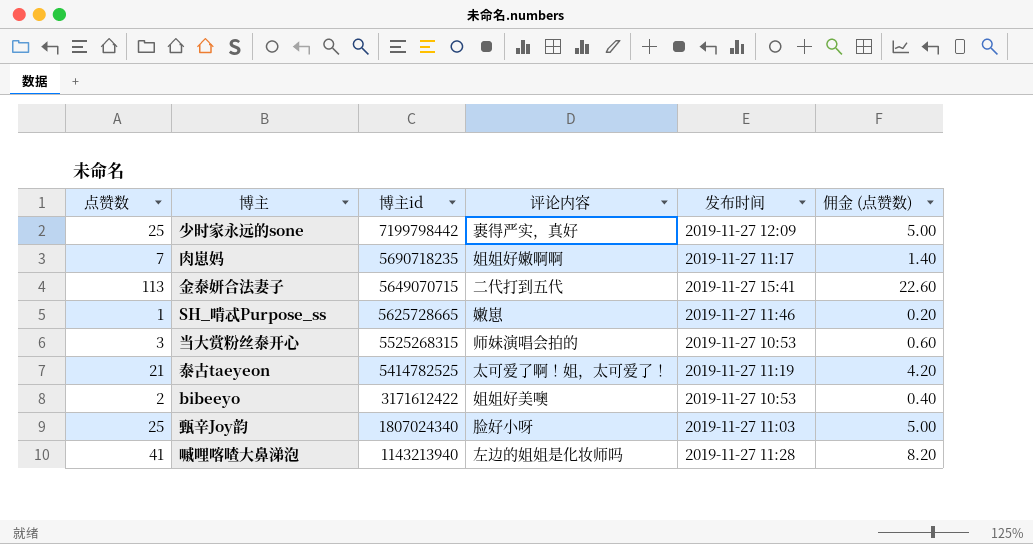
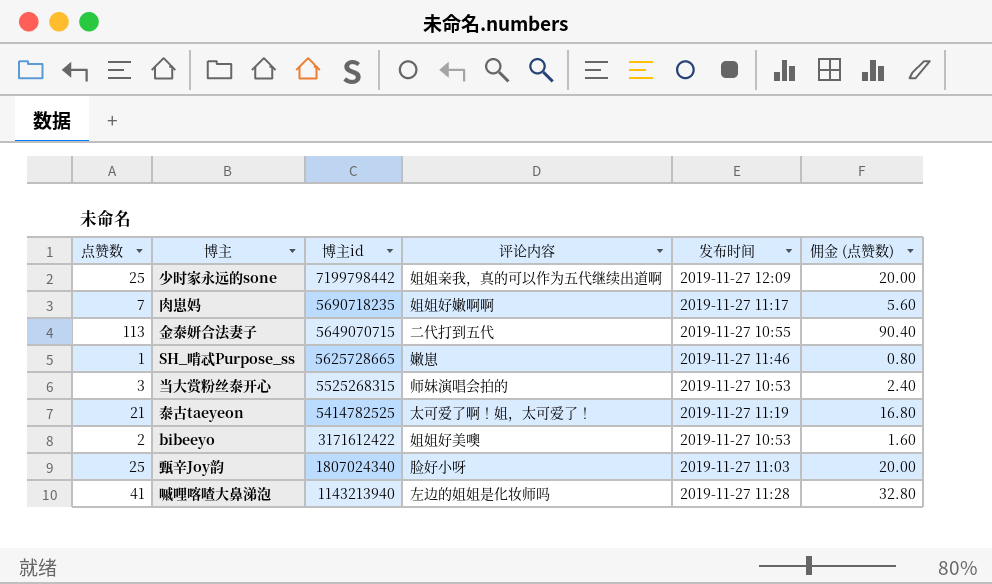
column 佣金 (点赞数) | formula: [点赞数] * 0.2 -> [点赞数] * 0.8
少时家永远的sone | 评论内容: 裹得严实，真好 -> 姐姐亲我，真的可以作为五代继续出道啊
金泰妍合法妻子 | 发布时间: 2019-11-27 15:41 -> 2019-11-27 10:55

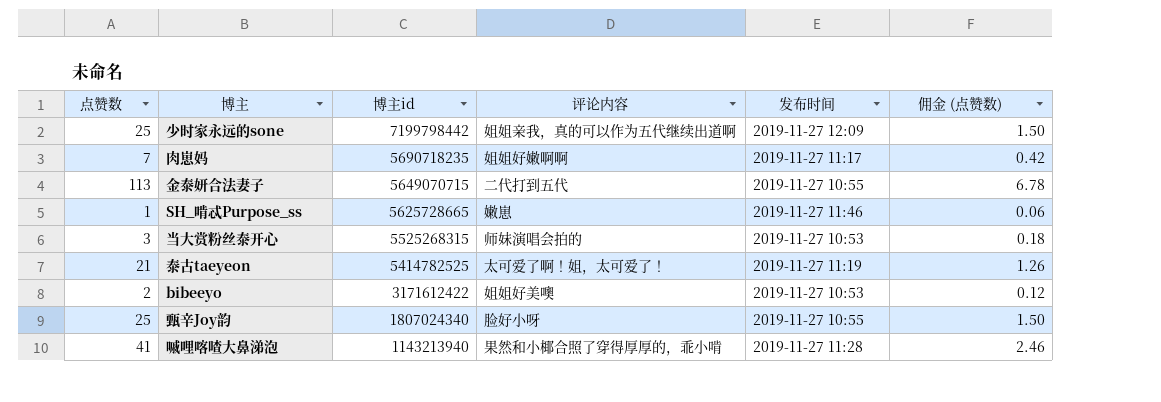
column 佣金 (点赞数) | formula: [点赞数] * 0.8 -> [点赞数] * 0.06
甄辛Joy韵 | 发布时间: 2019-11-27 11:03 -> 2019-11-27 10:55
嘁哩喀喳大鼻涕泡 | 评论内容: 左边的姐姐是化妆师吗 -> 果然和小椰合照了穿得厚厚的，乖小啃

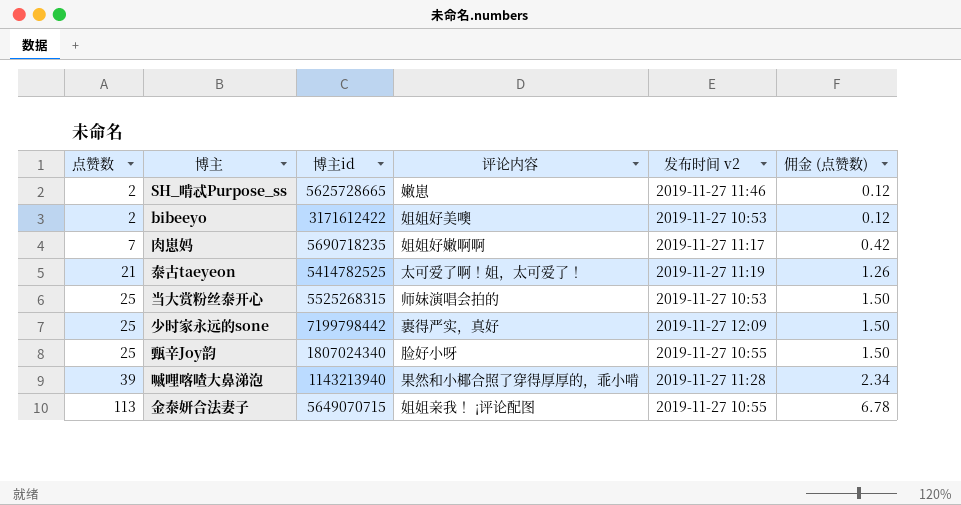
row order: 博主id descending -> 点赞数 ascending
column name: 发布时间 -> 发布时间 v2
SH_啃忒Purpose_ss | 点赞数: 1 -> 2
SH_啃忒Purpose_ss | 佣金 (点赞数): 0.06 -> 0.12
当大赏粉丝泰开心 | 点赞数: 3 -> 25
当大赏粉丝泰开心 | 佣金 (点赞数): 0.18 -> 1.50
少时家永远的sone | 评论内容: 姐姐亲我，真的可以作为五代继续出道啊 -> 裹得严实，真好
嘁哩喀喳大鼻涕泡 | 点赞数: 41 -> 39
嘁哩喀喳大鼻涕泡 | 佣金 (点赞数): 2.46 -> 2.34
金泰妍合法妻子 | 评论内容: 二代打到五代 -> 姐姐亲我！ ¡评论配图

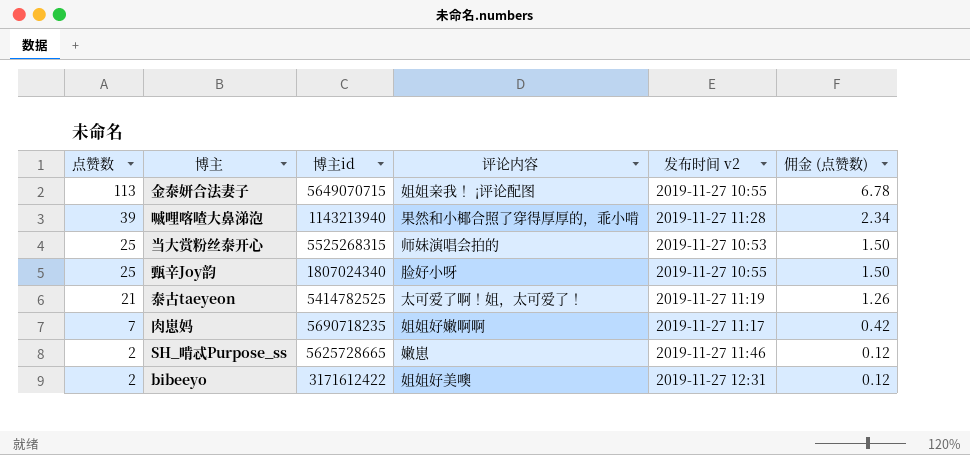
row order: 点赞数 ascending -> 点赞数 descending
row 少时家永远的sone: 25 | 7199798442 | 裹得严实，真好 | 2019-11-27 12:09 | 1.50 -> none
bibeeyo | 发布时间 v2: 2019-11-27 10:53 -> 2019-11-27 12:31

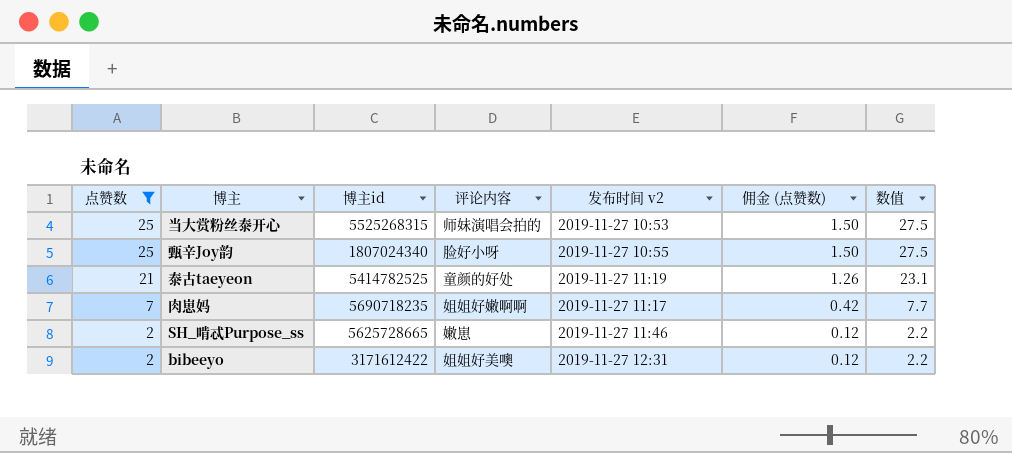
filter: none -> 点赞数 <= 25
column 数值 | formula: none -> [点赞数] * 1.1
泰古taeyeon | 评论内容: 太可爱了啊！姐，太可爱了！ -> 童颜的好处

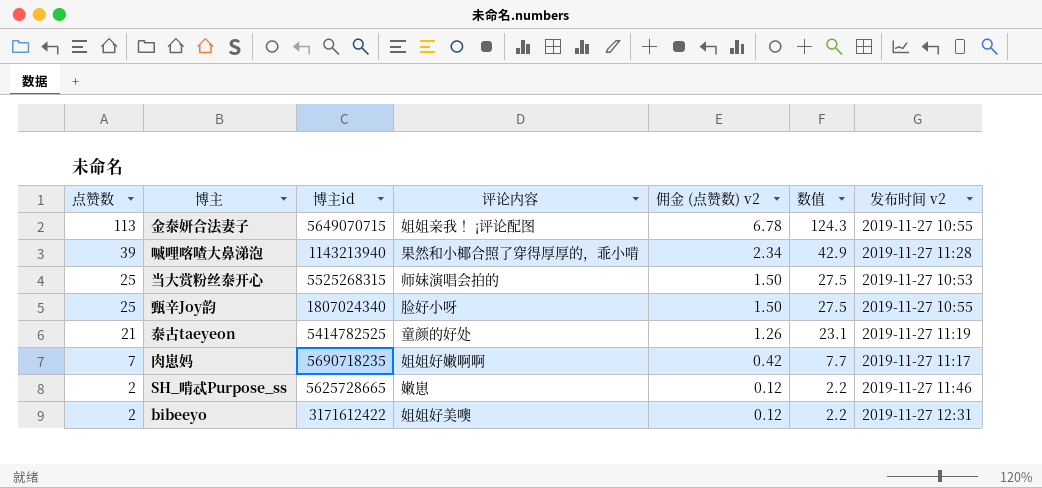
filter: 点赞数 <= 25 -> none
column name: 佣金 (点赞数) -> 佣金 (点赞数) v2
column 发布时间 v2 | position: 5 -> 7

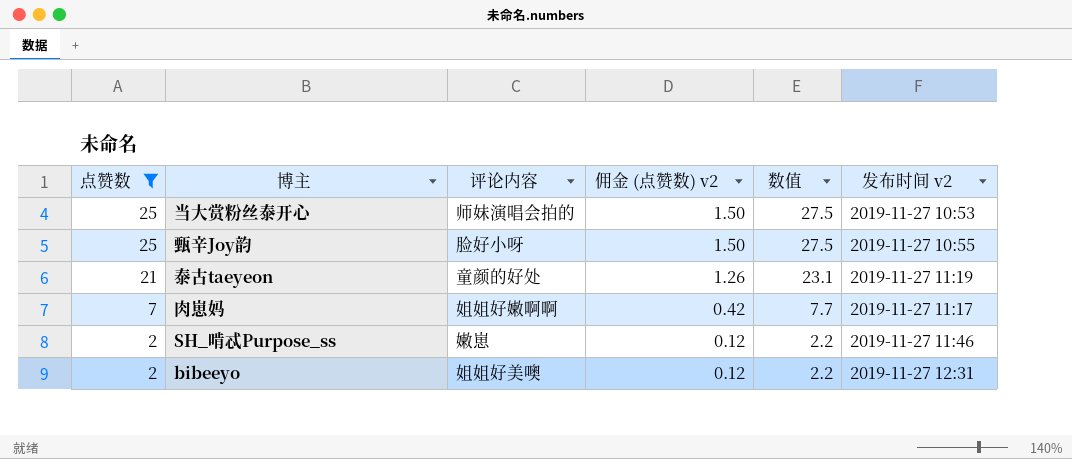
filter: none -> 点赞数 <= 25
column 博主id | position: 3 -> none

